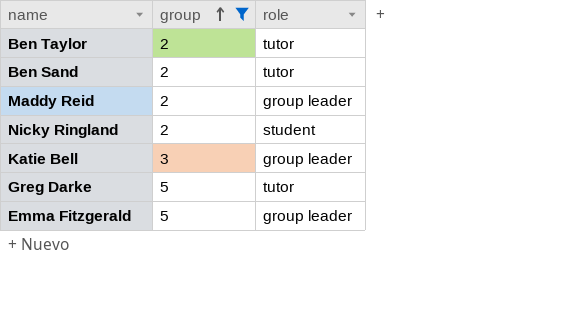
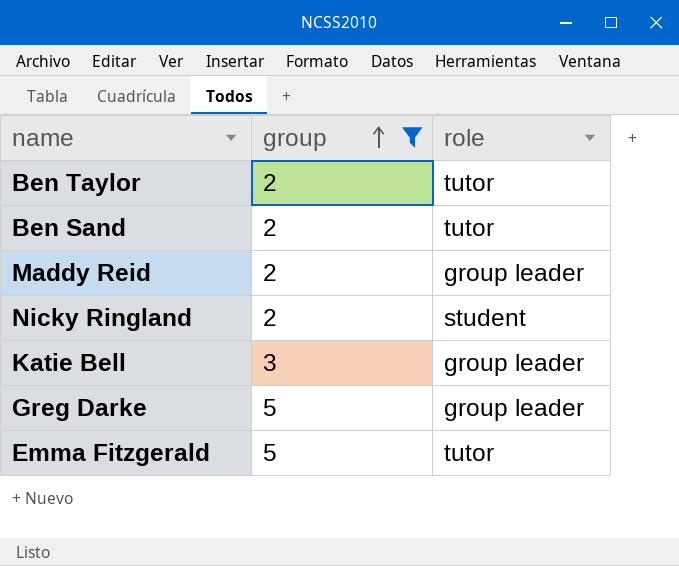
Greg Darke | role: tutor -> group leader
Emma Fitzgerald | role: group leader -> tutor

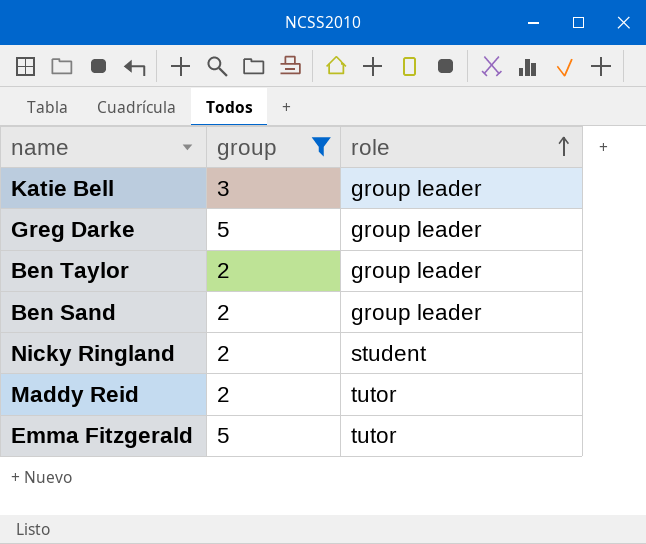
row order: group ascending -> role ascending
Ben Taylor | role: tutor -> group leader
Ben Sand | role: tutor -> group leader
Maddy Reid | role: group leader -> tutor

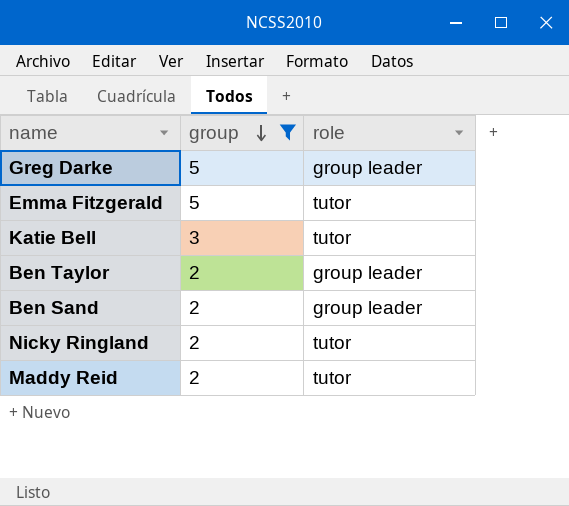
row order: role ascending -> group descending
Katie Bell | role: group leader -> tutor
Nicky Ringland | role: student -> tutor

